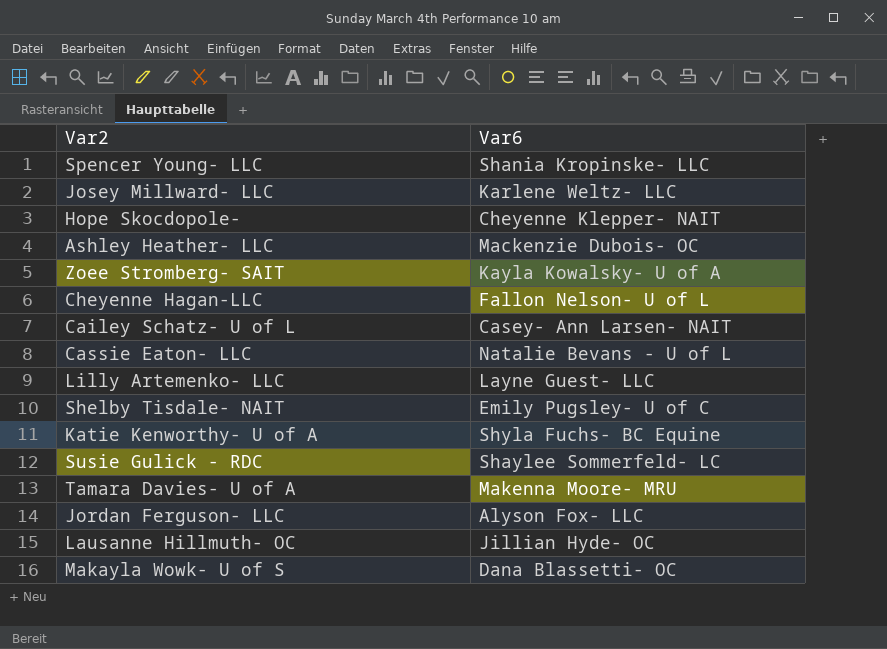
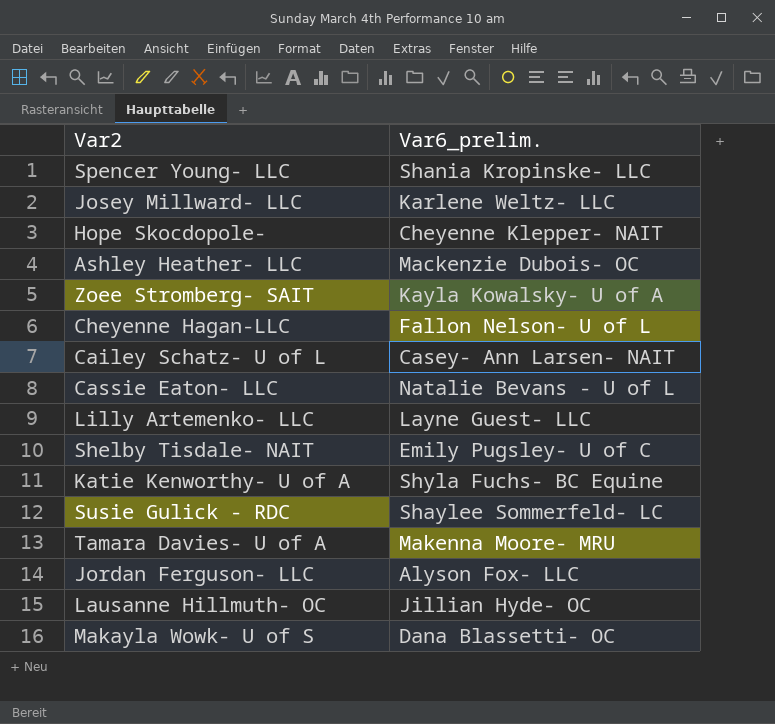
column name: Var6 -> Var6_prelim.

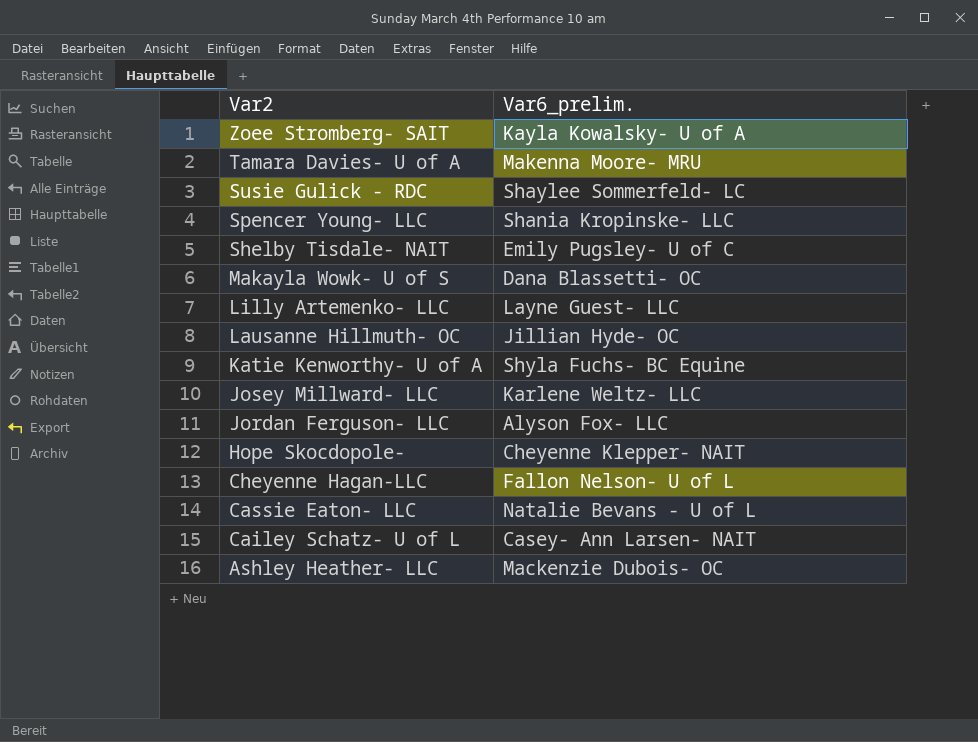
row order: none -> Var2 descending

